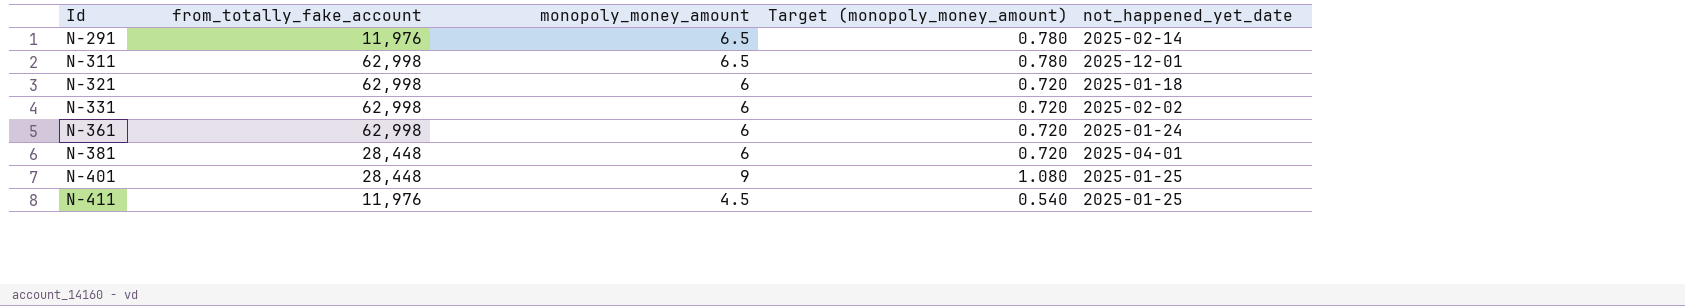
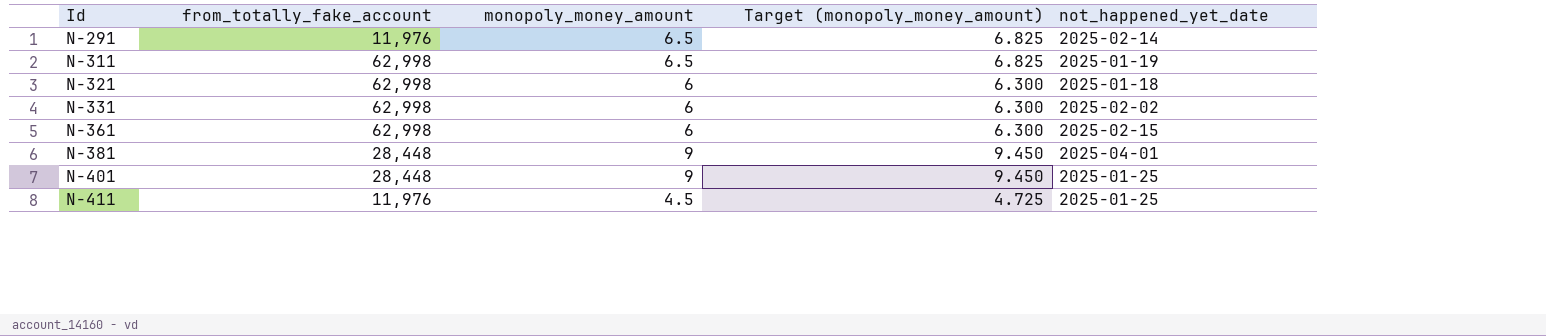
column Target (monopoly_money_amount) | formula: [monopoly_money_amount] * 0.12 -> [monopoly_money_amount] * 1.05
N-311 | not_happened_yet_date: 2025-12-01 -> 2025-01-19
N-361 | not_happened_yet_date: 2025-01-24 -> 2025-02-15
N-381 | monopoly_money_amount: 6 -> 9

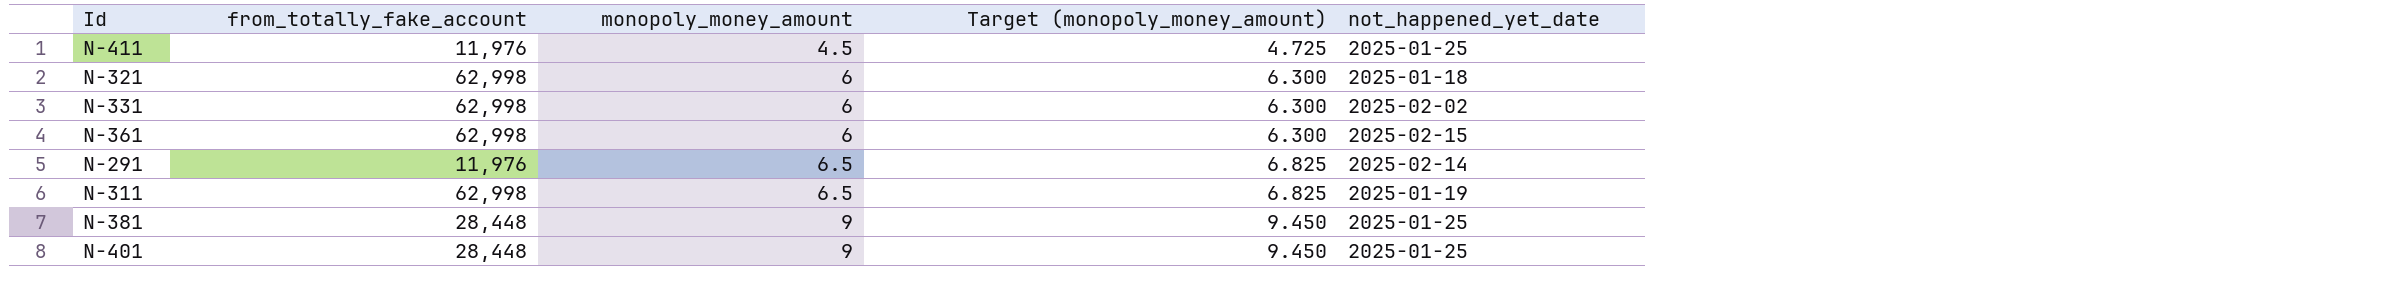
row order: Id ascending -> monopoly_money_amount ascending
N-381 | not_happened_yet_date: 2025-04-01 -> 2025-01-25

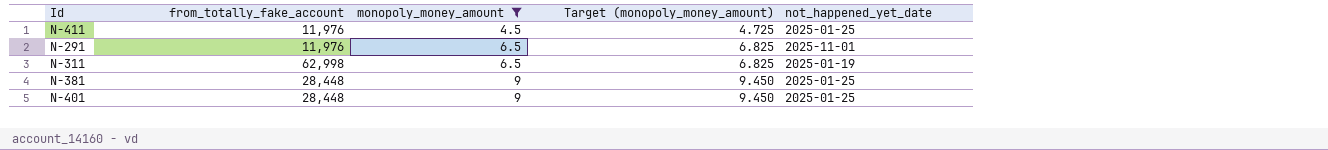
filter: none -> monopoly_money_amount != 6
N-291 | not_happened_yet_date: 2025-02-14 -> 2025-11-01

